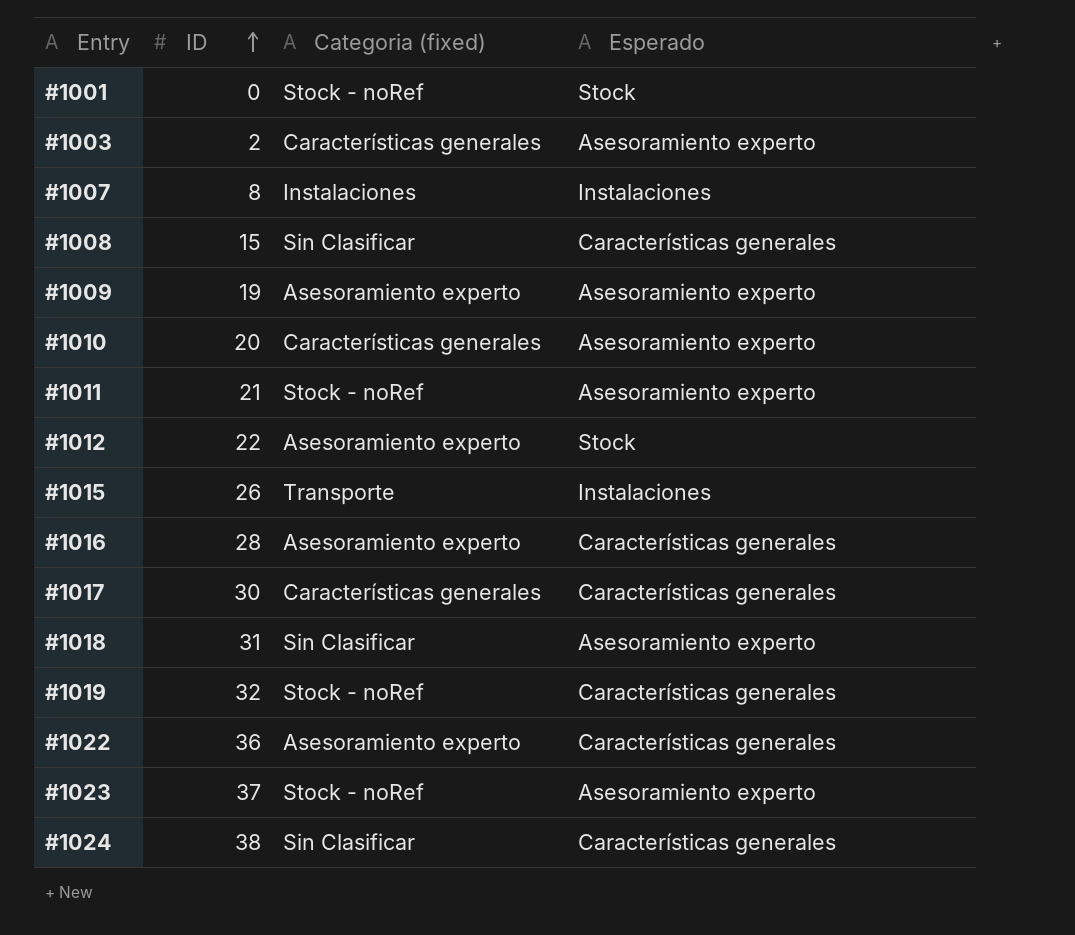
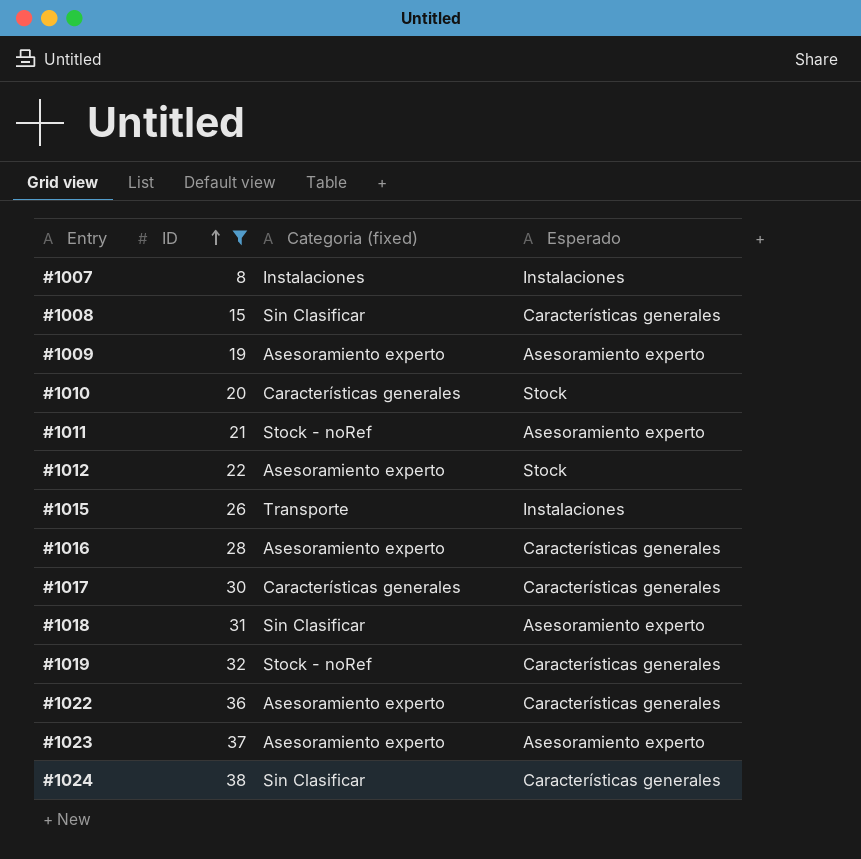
filter: none -> ID >= 8
#1010 | Esperado: Asesoramiento experto -> Stock
#1023 | Categoria (fixed): Stock - noRef -> Asesoramiento experto

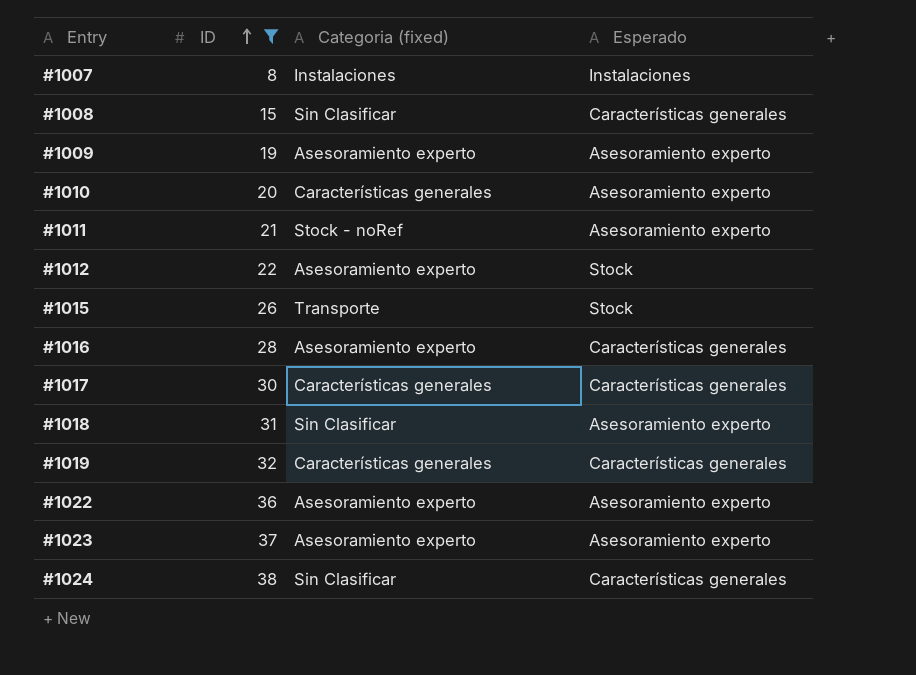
#1010 | Esperado: Stock -> Asesoramiento experto
#1015 | Esperado: Instalaciones -> Stock
#1019 | Categoria (fixed): Stock - noRef -> Características generales
#1022 | Esperado: Características generales -> Asesoramiento experto

